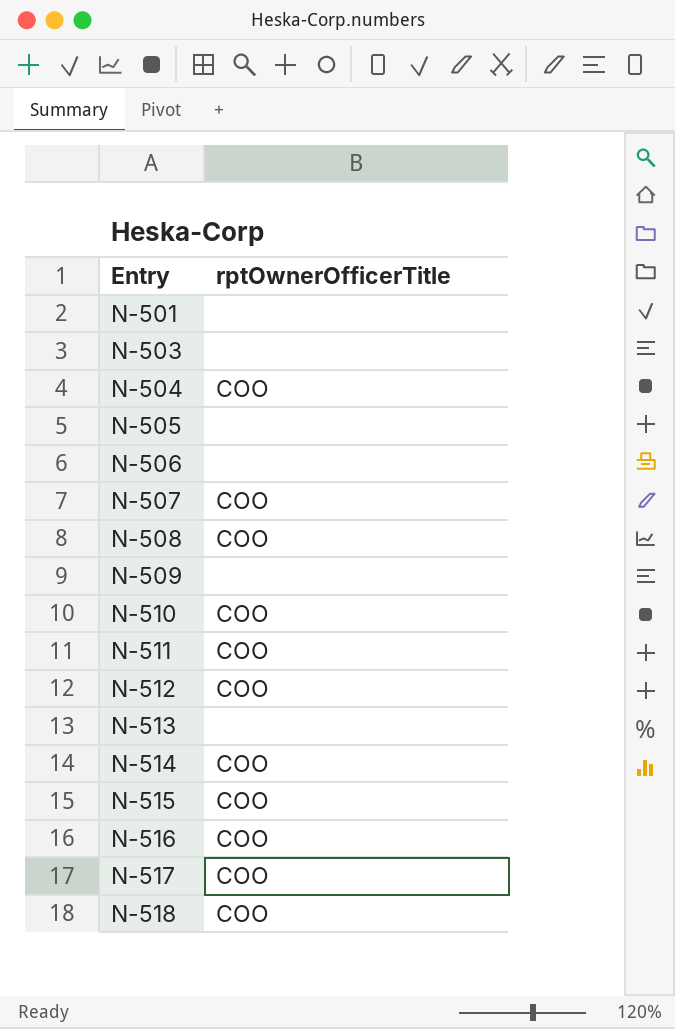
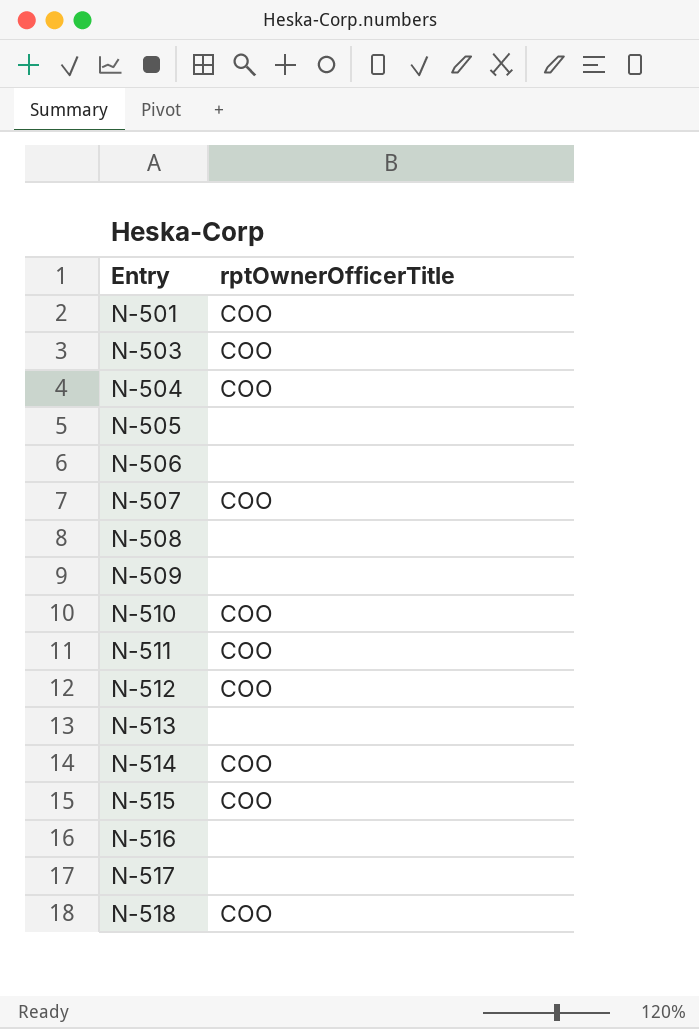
N-501 | rptOwnerOfficerTitle: none -> COO
N-503 | rptOwnerOfficerTitle: none -> COO
N-508 | rptOwnerOfficerTitle: COO -> none
N-516 | rptOwnerOfficerTitle: COO -> none
N-517 | rptOwnerOfficerTitle: COO -> none

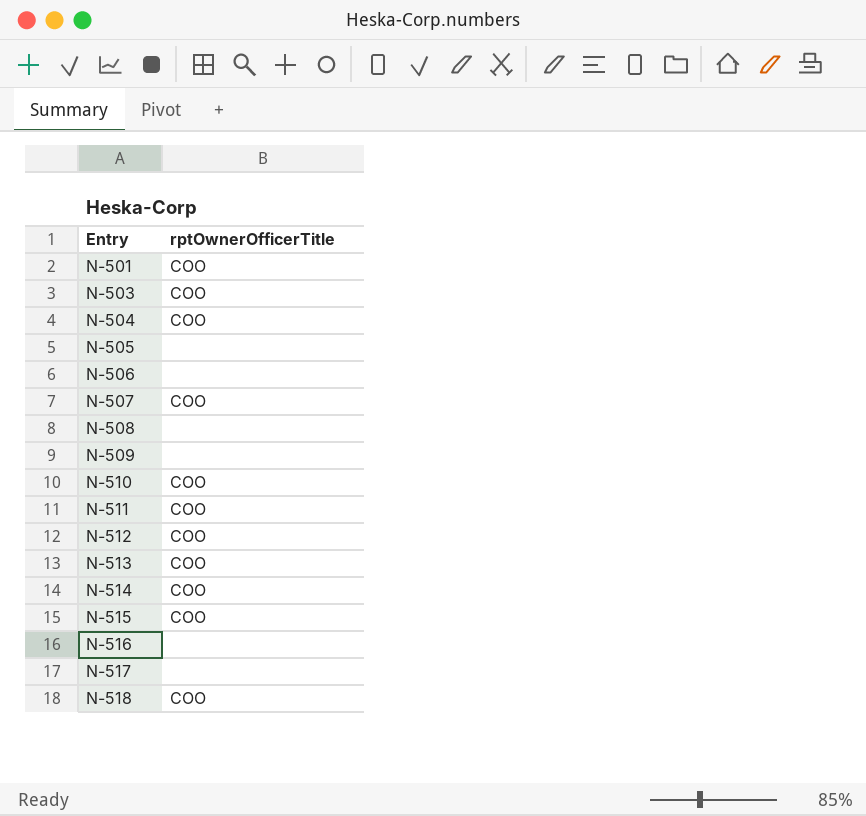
N-513 | rptOwnerOfficerTitle: none -> COO

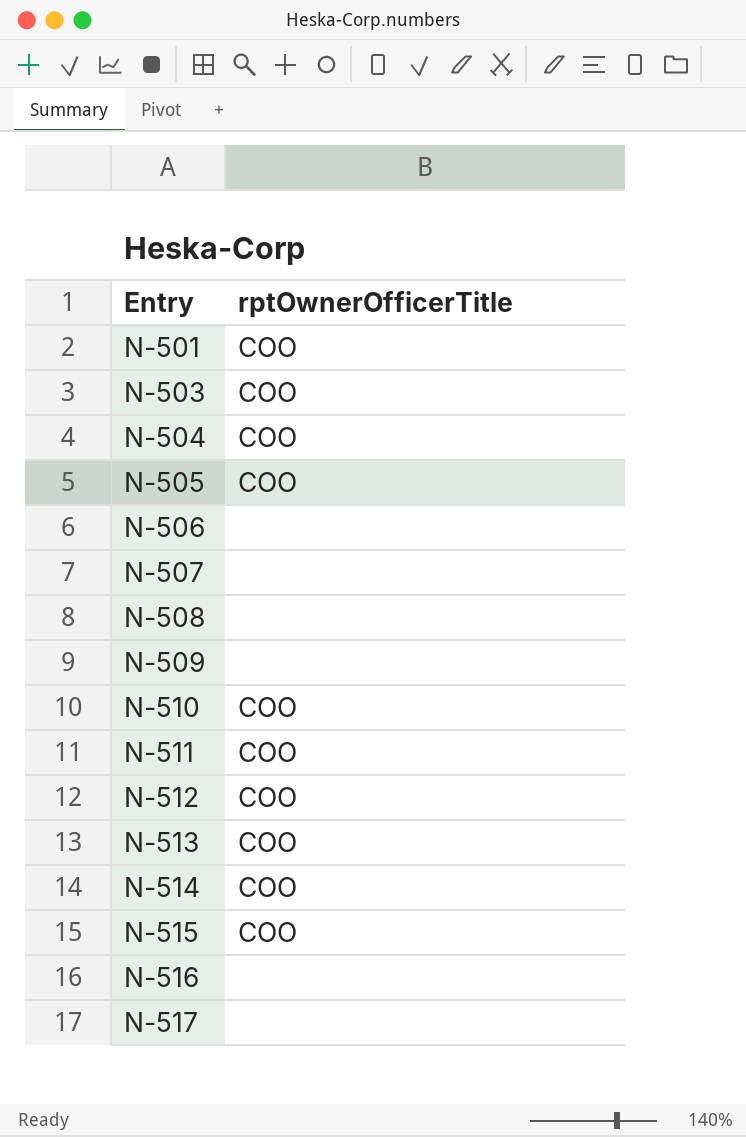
row N-518: COO -> none
N-505 | rptOwnerOfficerTitle: none -> COO
N-507 | rptOwnerOfficerTitle: COO -> none

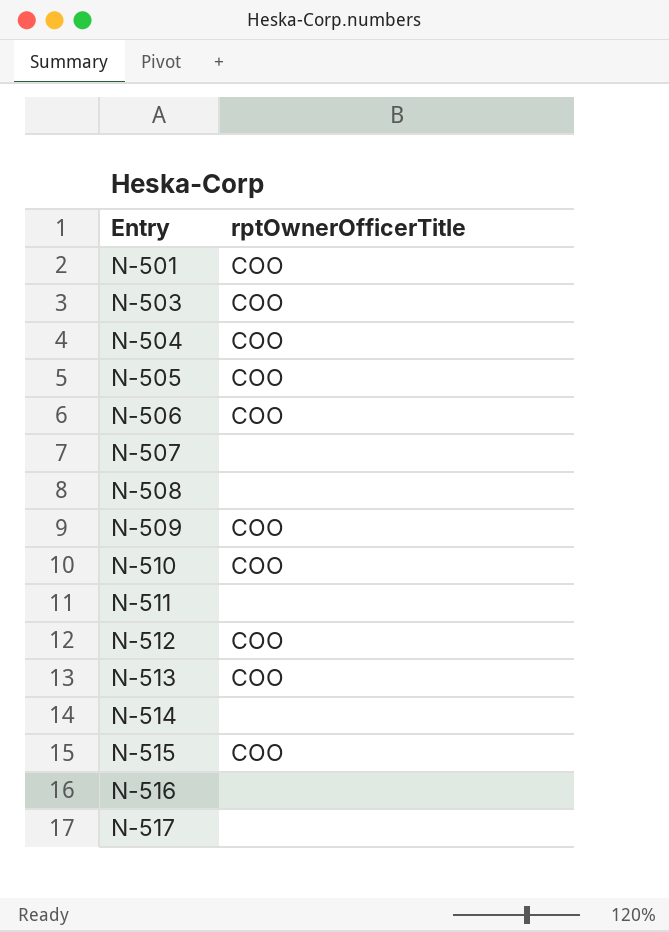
N-506 | rptOwnerOfficerTitle: none -> COO
N-509 | rptOwnerOfficerTitle: none -> COO
N-511 | rptOwnerOfficerTitle: COO -> none
N-514 | rptOwnerOfficerTitle: COO -> none

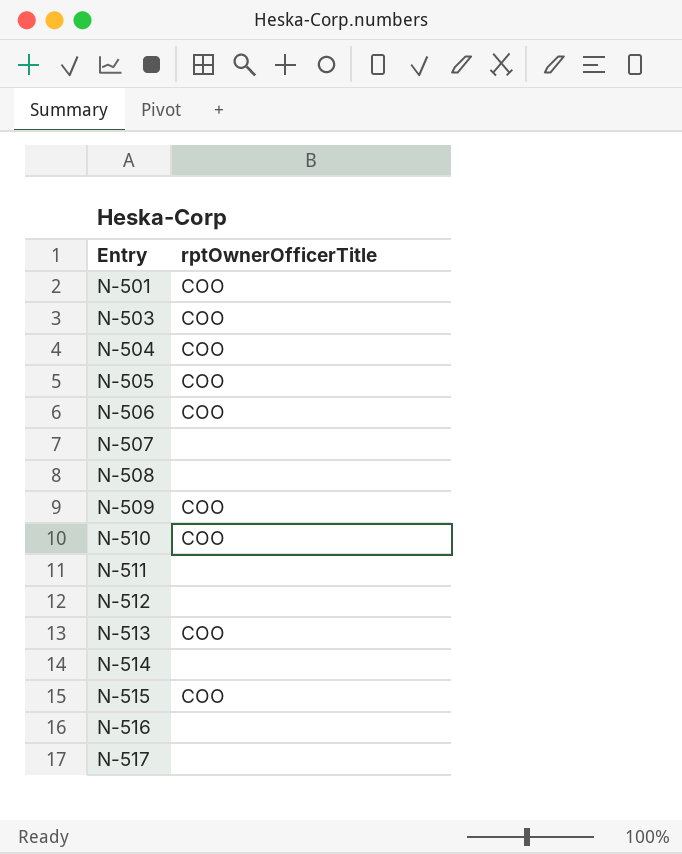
N-512 | rptOwnerOfficerTitle: COO -> none

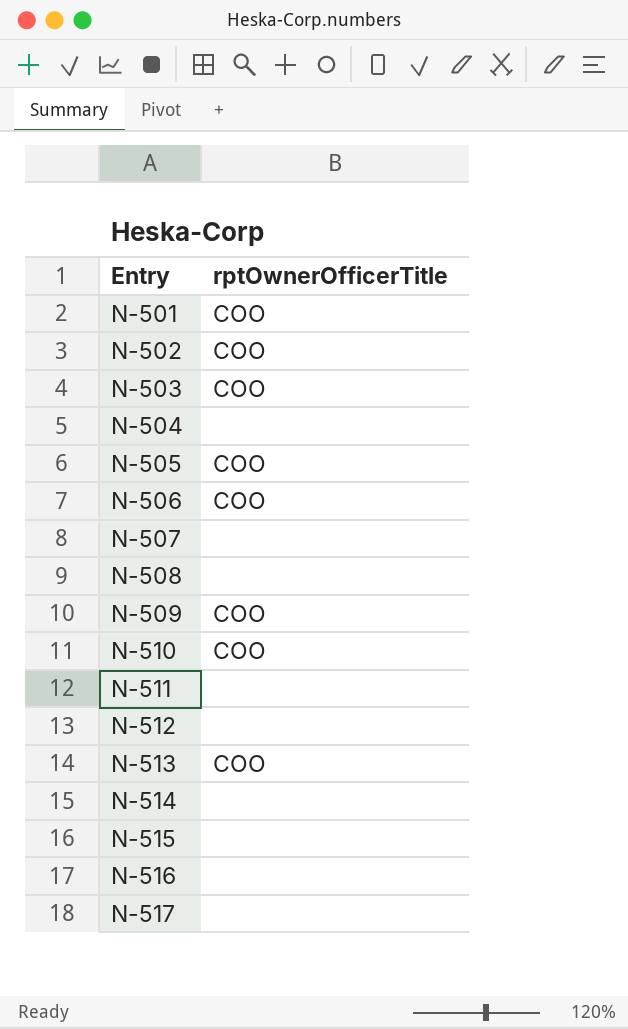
row N-502: none -> COO
N-504 | rptOwnerOfficerTitle: COO -> none
N-515 | rptOwnerOfficerTitle: COO -> none

